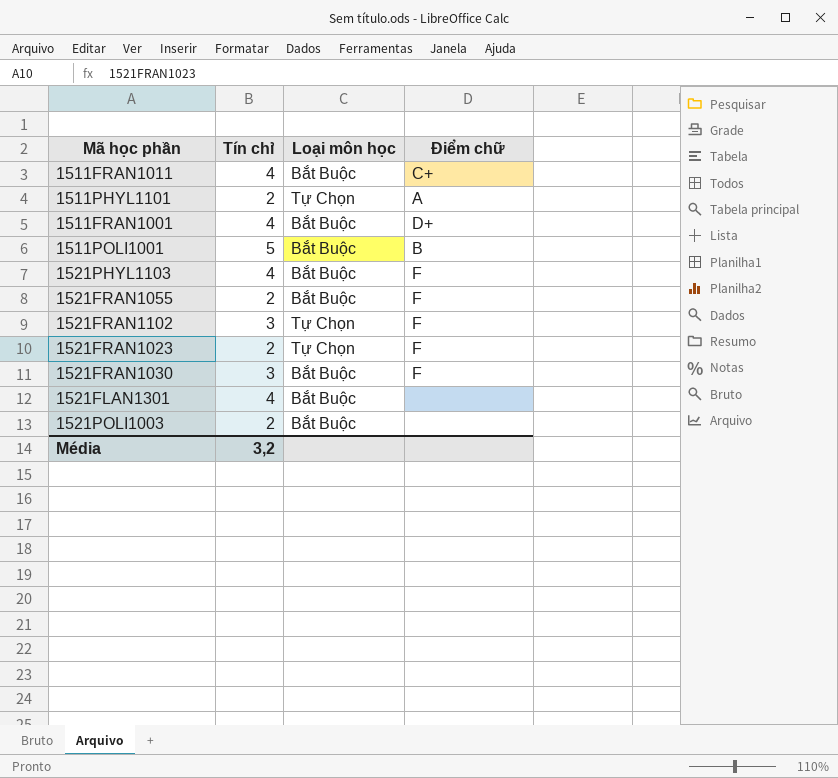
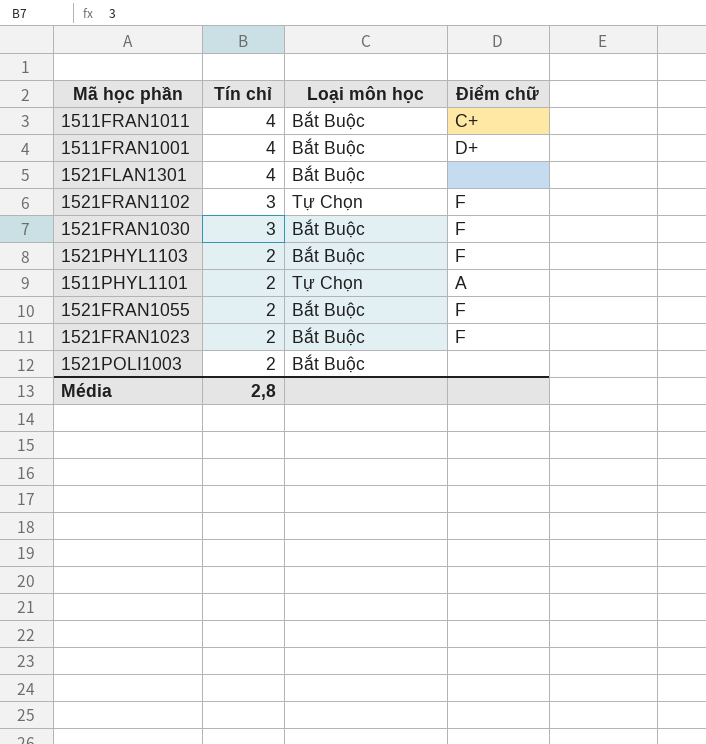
row order: none -> Tín chỉ descending
row 1511POLI1001: 5 | Bắt Buộc | B -> none
1521PHYL1103 | Tín chỉ: 4 -> 2
1521FRAN1023 | Loại môn học: Tự Chọn -> Bắt Buộc
Média | Tín chỉ: 3,2 -> 2,8

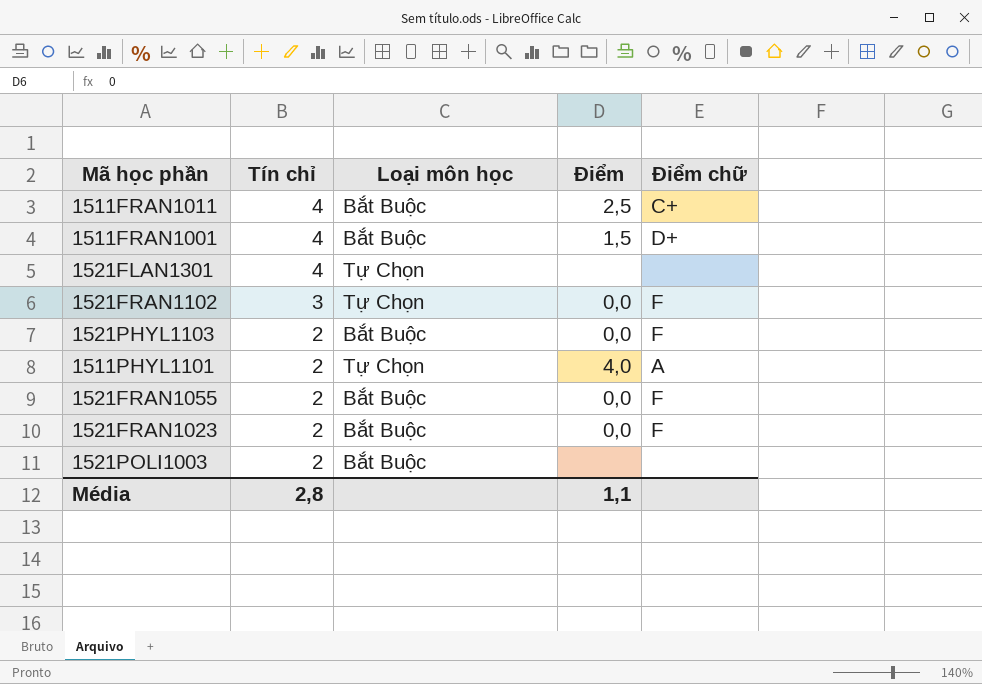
column Điểm | position: none -> 4
row 1521FRAN1030: 3 | Bắt Buộc | F -> none
1521FLAN1301 | Loại môn học: Bắt Buộc -> Tự Chọn

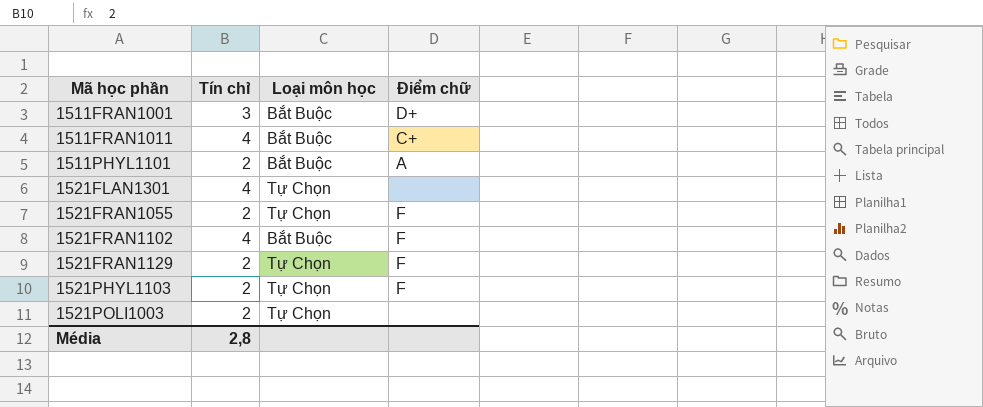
row order: Tín chỉ descending -> Mã học phần ascending
column Điểm | position: 4 -> none
row 1521FRAN1023: 2 | Bắt Buộc | 0,0 | F -> none
1511FRAN1001 | Tín chỉ: 4 -> 3
1511PHYL1101 | Loại môn học: Tự Chọn -> Bắt Buộc
1521FRAN1055 | Loại môn học: Bắt Buộc -> Tự Chọn
1521FRAN1102 | Tín chỉ: 3 -> 4
1521FRAN1102 | Loại môn học: Tự Chọn -> Bắt Buộc
row 1521FRAN1129: none -> 2 | Tự Chọn | F
1521PHYL1103 | Loại môn học: Bắt Buộc -> Tự Chọn
1521POLI1003 | Loại môn học: Bắt Buộc -> Tự Chọn

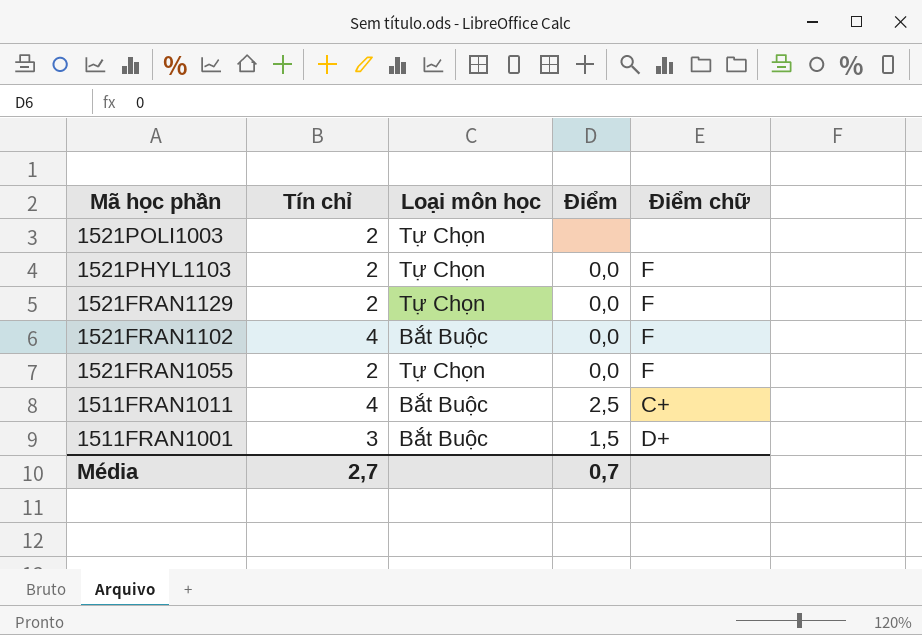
row order: Mã học phần ascending -> Mã học phần descending
column Điểm | position: none -> 4
row 1511PHYL1101: 2 | Bắt Buộc | A -> none
row 1521FLAN1301: 4 | Tự Chọn | none -> none
Média | Tín chỉ: 2,8 -> 2,7

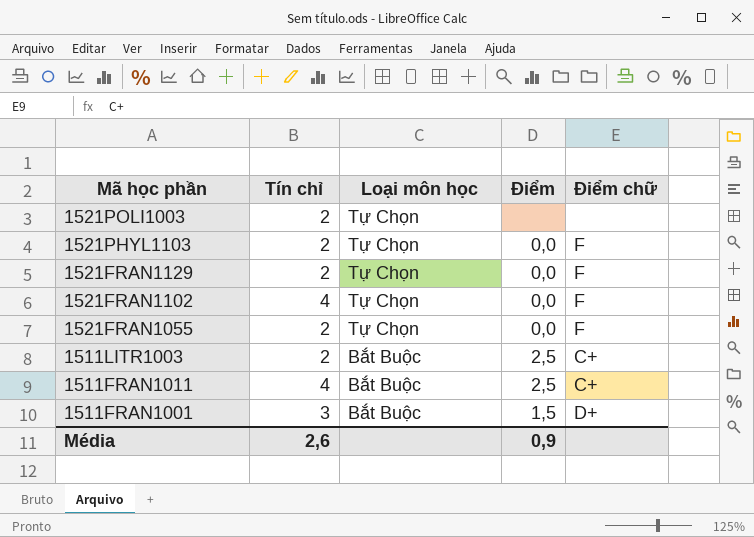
1521FRAN1102 | Loại môn học: Bắt Buộc -> Tự Chọn
row 1511LITR1003: none -> 2 | Bắt Buộc | 2,5 | C+
Média | Tín chỉ: 2,7 -> 2,6
Média | Điểm: 0,7 -> 0,9

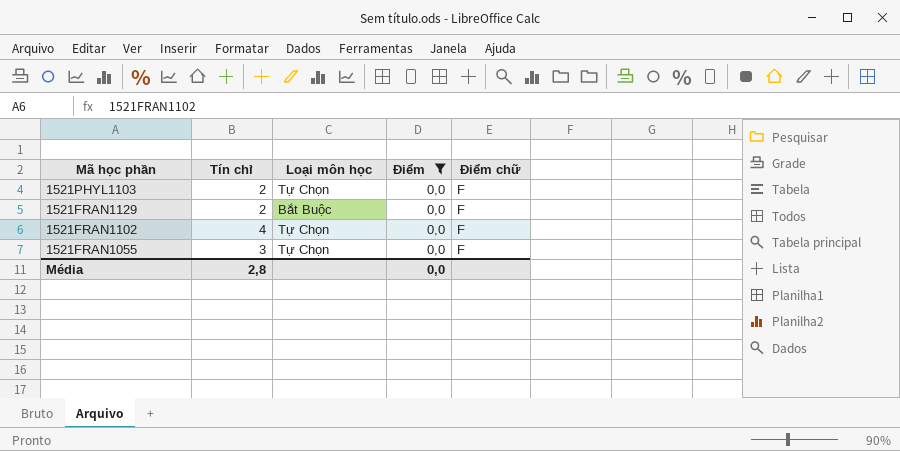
filter: none -> Điểm = 0,0
1521FRAN1129 | Loại môn học: Tự Chọn -> Bắt Buộc
1521FRAN1055 | Tín chỉ: 2 -> 3
Média | Tín chỉ: 2,6 -> 2,8
Média | Điểm: 0,9 -> 0,0

